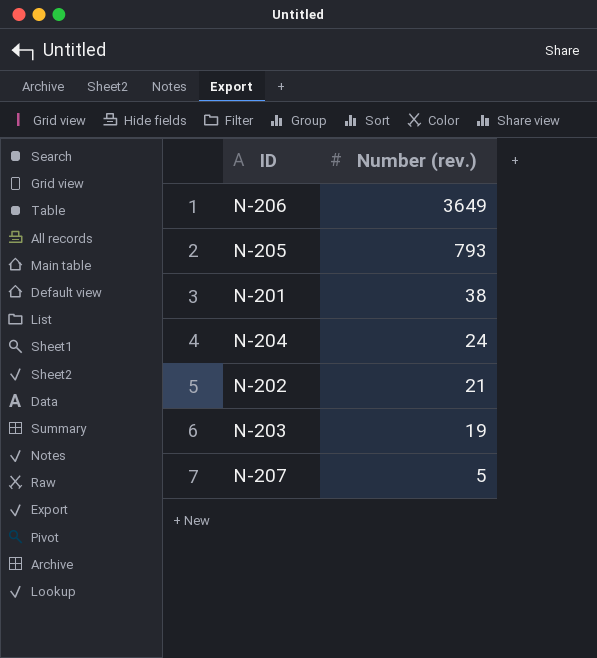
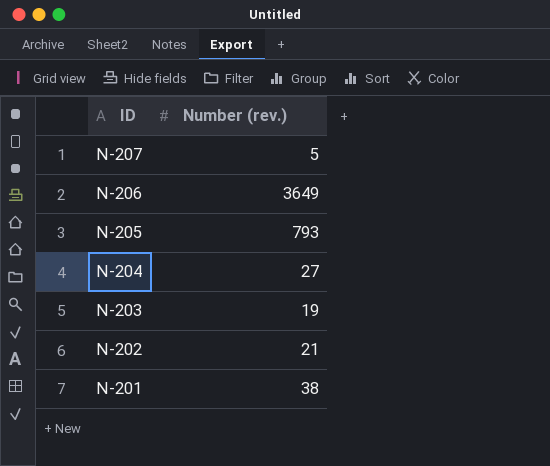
row order: Number (rev.) descending -> ID descending
N-204 | Number (rev.): 24 -> 27

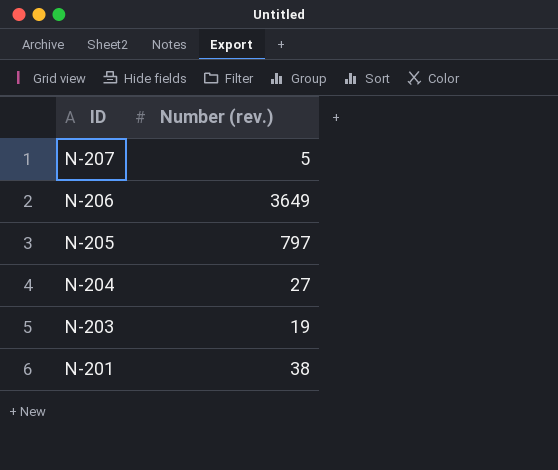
row N-202: 21 -> none
N-205 | Number (rev.): 793 -> 797

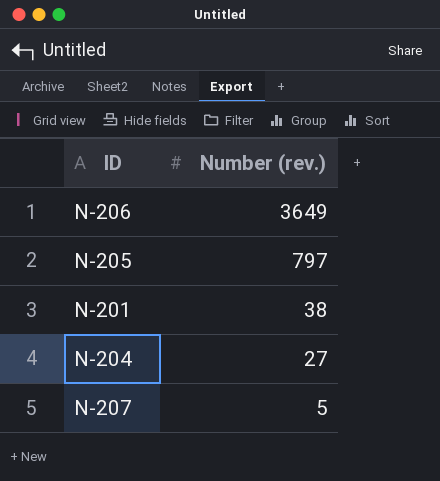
row order: ID descending -> Number (rev.) descending
row N-203: 19 -> none

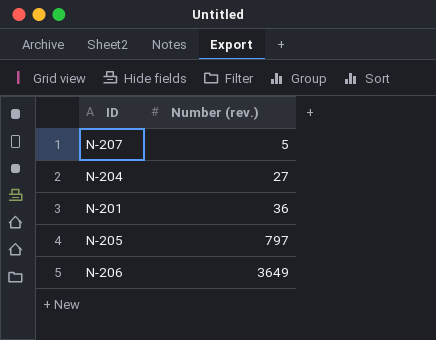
row order: Number (rev.) descending -> Number (rev.) ascending
N-201 | Number (rev.): 38 -> 36

